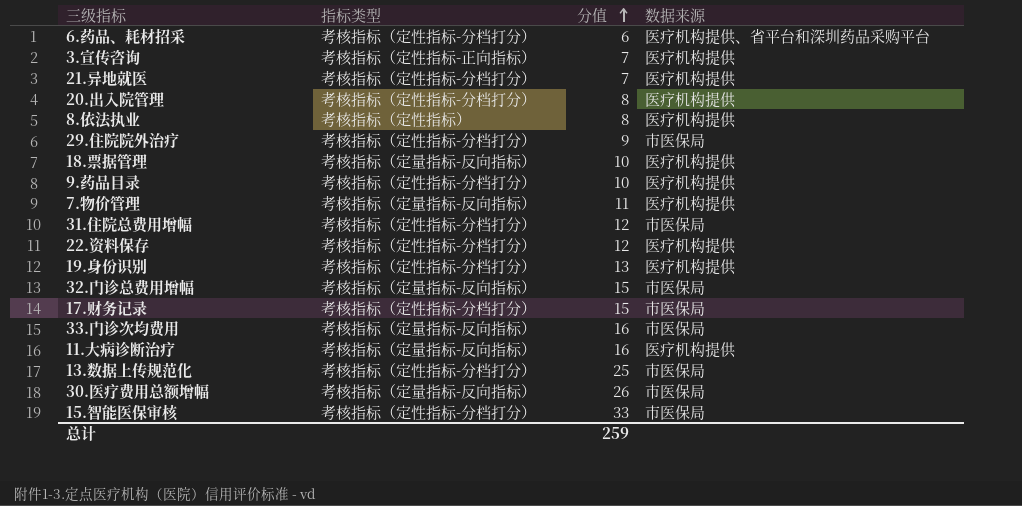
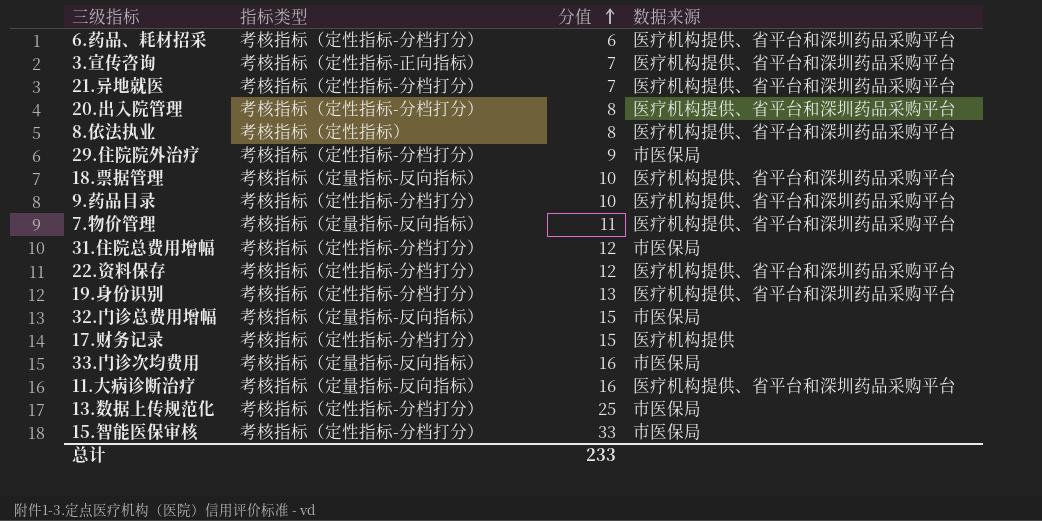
row 30.医疗费用总额增幅: 考核指标（定量指标-反向指标） | 26 | 市医保局 -> none
3.宣传咨询 | 数据来源: 医疗机构提供 -> 医疗机构提供、省平台和深圳药品采购平台
21.异地就医 | 数据来源: 医疗机构提供 -> 医疗机构提供、省平台和深圳药品采购平台
20.出入院管理 | 数据来源: 医疗机构提供 -> 医疗机构提供、省平台和深圳药品采购平台
8.依法执业 | 数据来源: 医疗机构提供 -> 医疗机构提供、省平台和深圳药品采购平台
18.票据管理 | 数据来源: 医疗机构提供 -> 医疗机构提供、省平台和深圳药品采购平台
9.药品目录 | 数据来源: 医疗机构提供 -> 医疗机构提供、省平台和深圳药品采购平台
7.物价管理 | 数据来源: 医疗机构提供 -> 医疗机构提供、省平台和深圳药品采购平台
22.资料保存 | 数据来源: 医疗机构提供 -> 医疗机构提供、省平台和深圳药品采购平台
19.身份识别 | 数据来源: 医疗机构提供 -> 医疗机构提供、省平台和深圳药品采购平台
17.财务记录 | 数据来源: 市医保局 -> 医疗机构提供
11.大病诊断治疗 | 数据来源: 医疗机构提供 -> 医疗机构提供、省平台和深圳药品采购平台
总计 | 分值: 259 -> 233

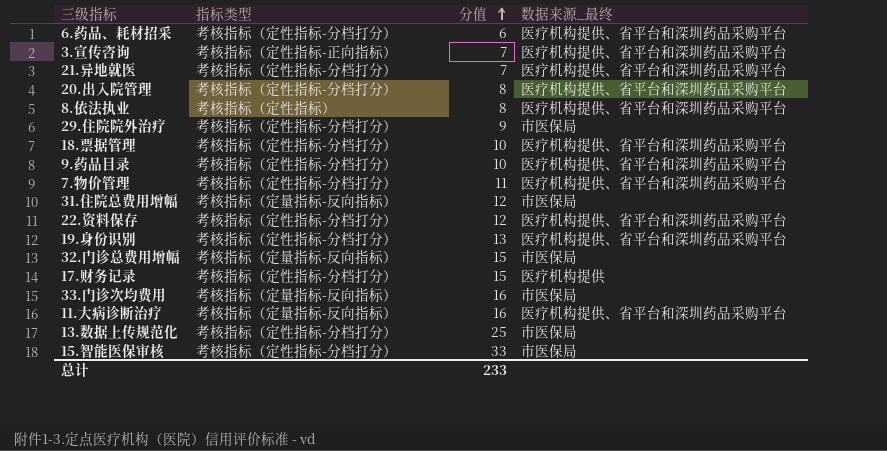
column name: 数据来源 -> 数据来源_最终
18.票据管理 | 指标类型: 考核指标（定量指标-反向指标） -> 考核指标（定性指标-分档打分）
7.物价管理 | 指标类型: 考核指标（定量指标-反向指标） -> 考核指标（定性指标-分档打分）
31.住院总费用增幅 | 指标类型: 考核指标（定性指标-分档打分） -> 考核指标（定量指标-反向指标）

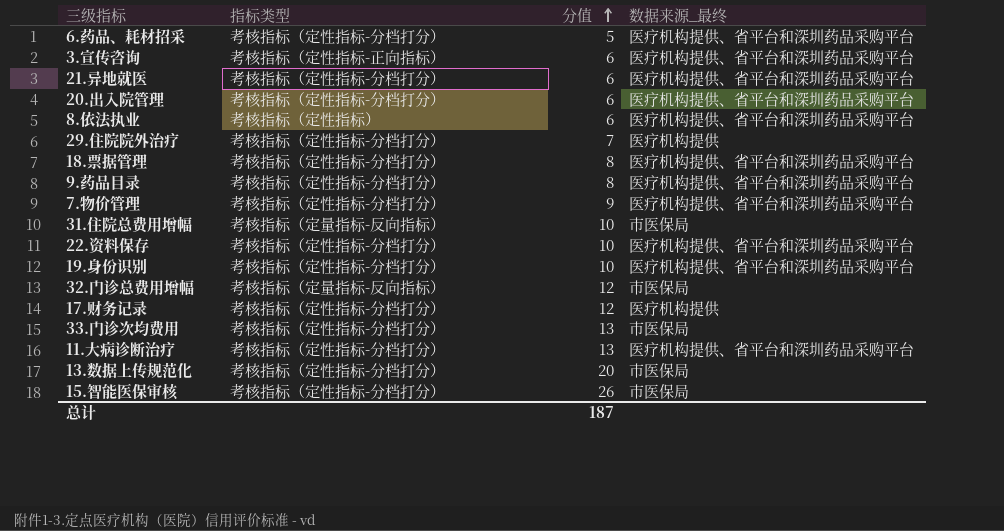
6.药品、耗材招采 | 分值: 6 -> 5
3.宣传咨询 | 分值: 7 -> 6
21.异地就医 | 分值: 7 -> 6
20.出入院管理 | 分值: 8 -> 6
8.依法执业 | 分值: 8 -> 6
29.住院院外治疗 | 分值: 9 -> 7
29.住院院外治疗 | 数据来源_最终: 市医保局 -> 医疗机构提供
18.票据管理 | 分值: 10 -> 8
9.药品目录 | 分值: 10 -> 8
7.物价管理 | 分值: 11 -> 9
31.住院总费用增幅 | 分值: 12 -> 10
22.资料保存 | 分值: 12 -> 10
19.身份识别 | 分值: 13 -> 10
32.门诊总费用增幅 | 分值: 15 -> 12
17.财务记录 | 分值: 15 -> 12
33.门诊次均费用 | 指标类型: 考核指标（定量指标-反向指标） -> 考核指标（定性指标-分档打分）
33.门诊次均费用 | 分值: 16 -> 13
11.大病诊断治疗 | 指标类型: 考核指标（定量指标-反向指标） -> 考核指标（定性指标-分档打分）
11.大病诊断治疗 | 分值: 16 -> 13
13.数据上传规范化 | 分值: 25 -> 20
15.智能医保审核 | 分值: 33 -> 26
总计 | 分值: 233 -> 187

